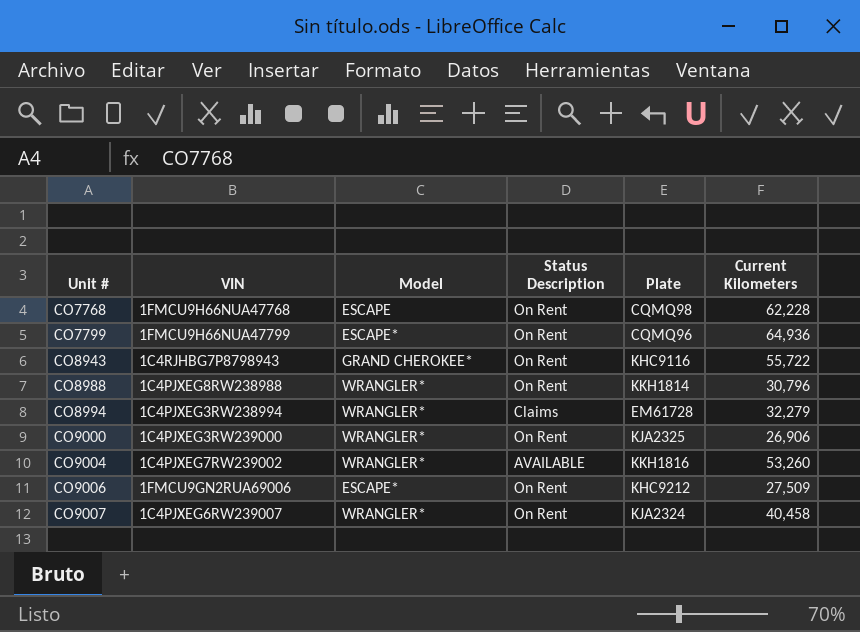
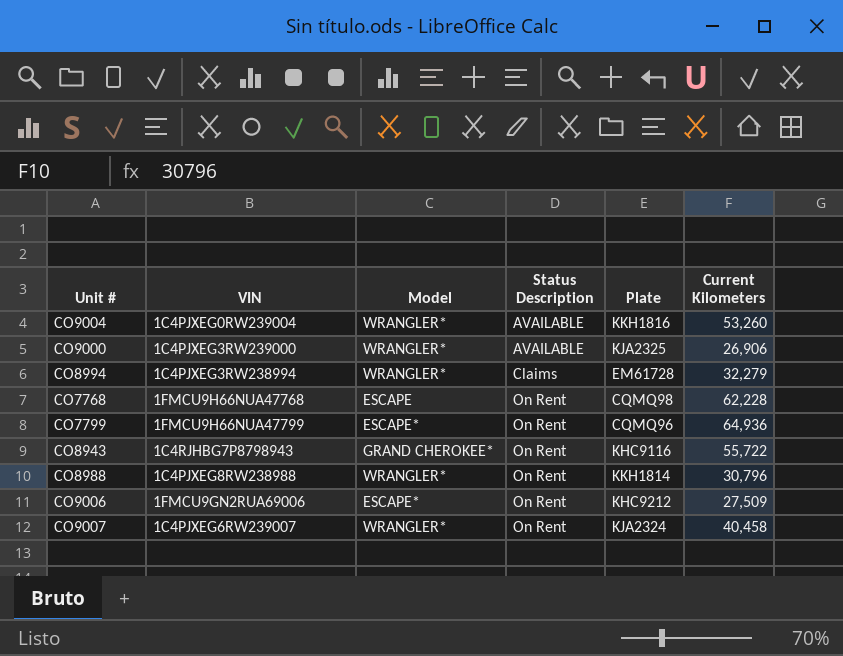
row order: Unit # ascending -> Status Description ascending
CO9004 | VIN: 1C4PJXEG7RW239002 -> 1C4PJXEG0RW239004
CO9000 | Status Description: On Rent -> AVAILABLE

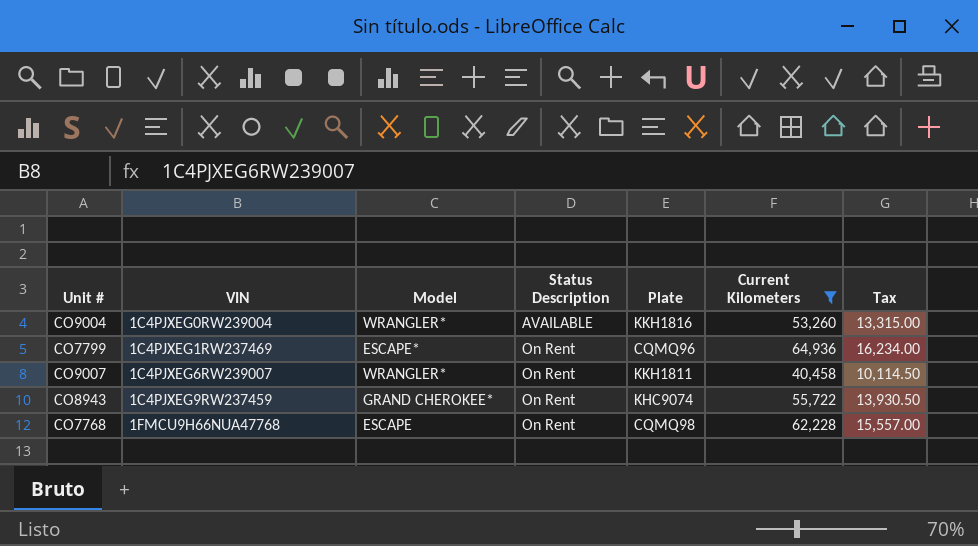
filter: none -> Current Kilometers >= 40,458
row order: Status Description ascending -> VIN ascending
column Tax | formula: none -> [Current Kilometers] * 0.25
CO7799 | VIN: 1FMCU9H66NUA47799 -> 1C4PJXEG1RW237469
CO9007 | Plate: KJA2324 -> KKH1811
CO8943 | VIN: 1C4RJHBG7P8798943 -> 1C4PJXEG9RW237459
CO8943 | Plate: KHC9116 -> KHC9074

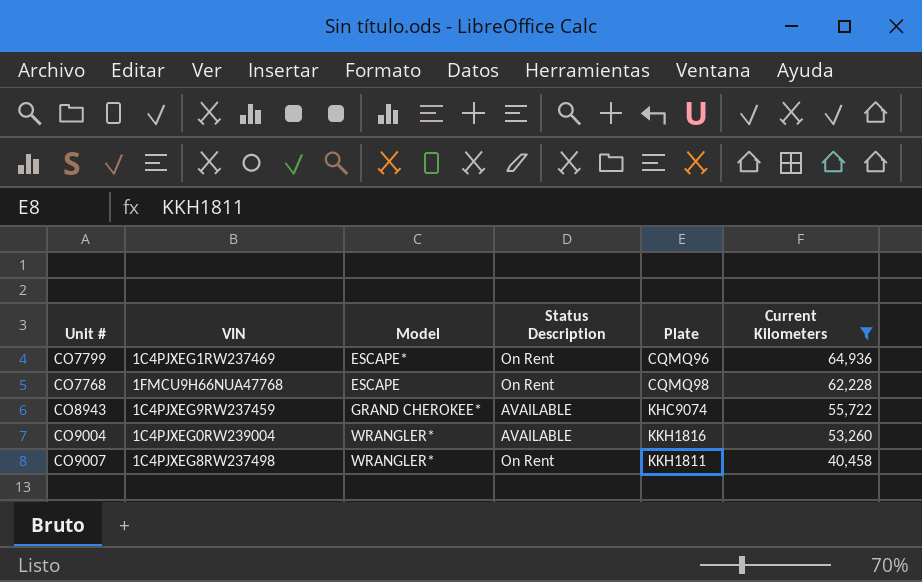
row order: VIN ascending -> Current Kilometers descending
column Tax | formula: [Current Kilometers] * 0.25 -> none
CO8943 | Status Description: On Rent -> AVAILABLE
CO9007 | VIN: 1C4PJXEG6RW239007 -> 1C4PJXEG8RW237498

